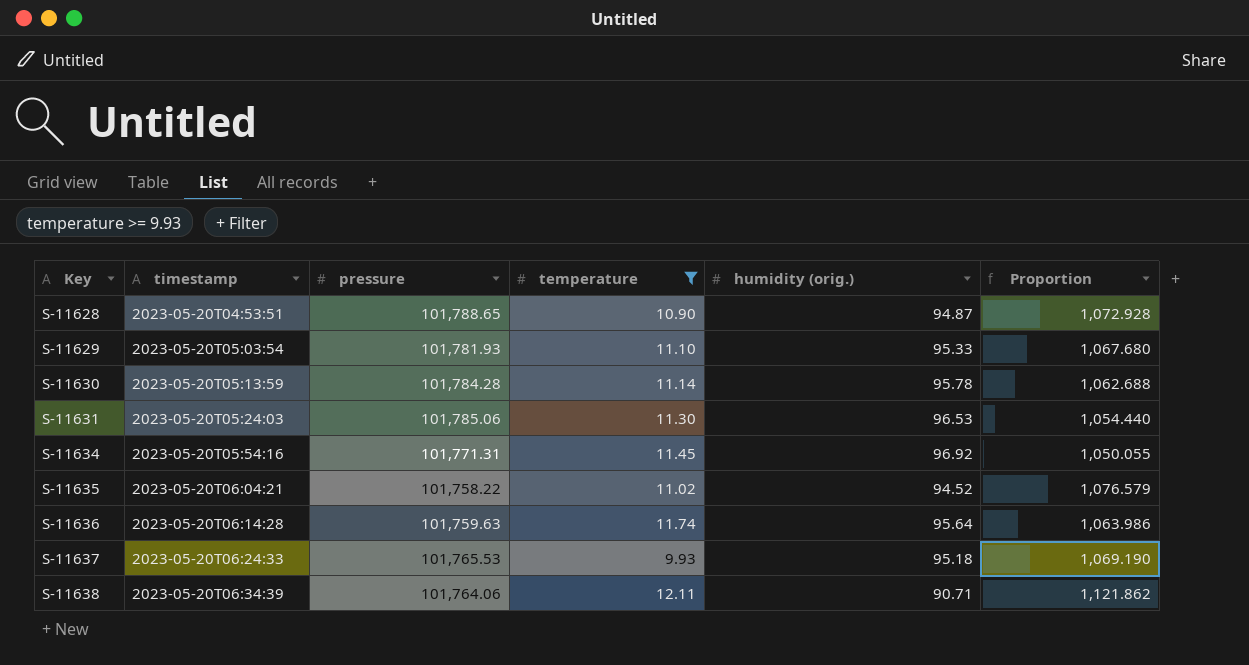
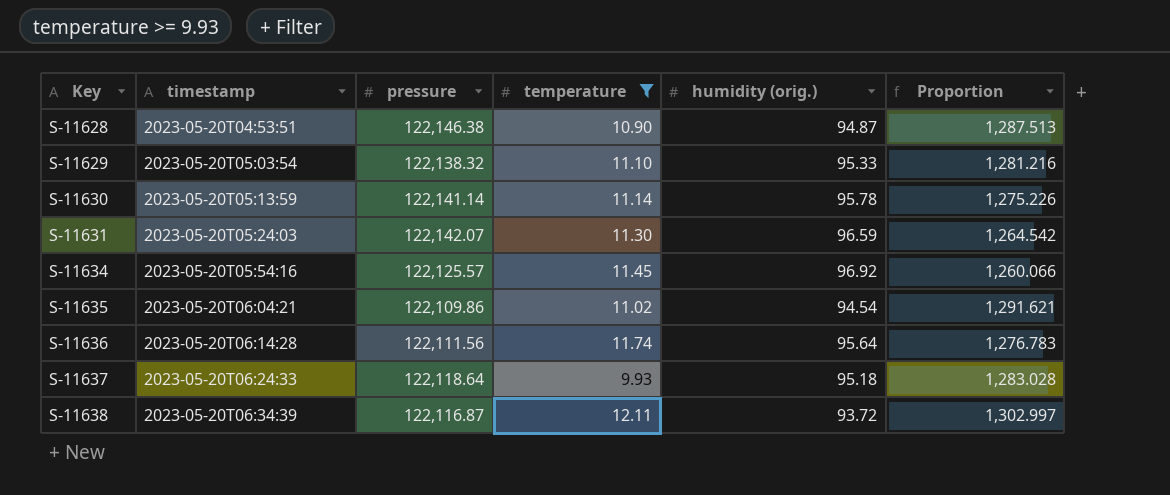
S-11628 | pressure: 101,788.65 -> 122,146.38
S-11628 | Proportion: 1,072.928 -> 1,287.513
S-11629 | pressure: 101,781.93 -> 122,138.32
S-11629 | Proportion: 1,067.680 -> 1,281.216
S-11630 | pressure: 101,784.28 -> 122,141.14
S-11630 | Proportion: 1,062.688 -> 1,275.226
S-11631 | pressure: 101,785.06 -> 122,142.07
S-11631 | humidity (orig.): 96.53 -> 96.59
S-11631 | Proportion: 1,054.440 -> 1,264.542
S-11634 | pressure: 101,771.31 -> 122,125.57
S-11634 | Proportion: 1,050.055 -> 1,260.066
S-11635 | pressure: 101,758.22 -> 122,109.86
S-11635 | humidity (orig.): 94.52 -> 94.54
S-11635 | Proportion: 1,076.579 -> 1,291.621
S-11636 | pressure: 101,759.63 -> 122,111.56
S-11636 | Proportion: 1,063.986 -> 1,276.783
S-11637 | pressure: 101,765.53 -> 122,118.64
S-11637 | Proportion: 1,069.190 -> 1,283.028
S-11638 | pressure: 101,764.06 -> 122,116.87
S-11638 | humidity (orig.): 90.71 -> 93.72
S-11638 | Proportion: 1,121.862 -> 1,302.997

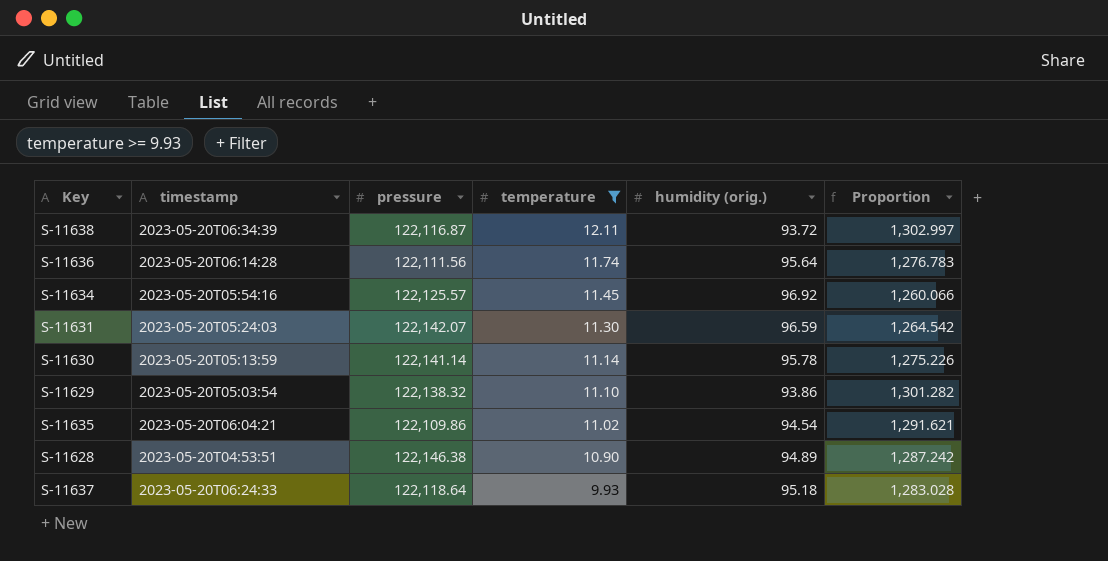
row order: Key ascending -> temperature descending
S-11629 | humidity (orig.): 95.33 -> 93.86
S-11629 | Proportion: 1,281.216 -> 1,301.282
S-11628 | humidity (orig.): 94.87 -> 94.89
S-11628 | Proportion: 1,287.513 -> 1,287.242

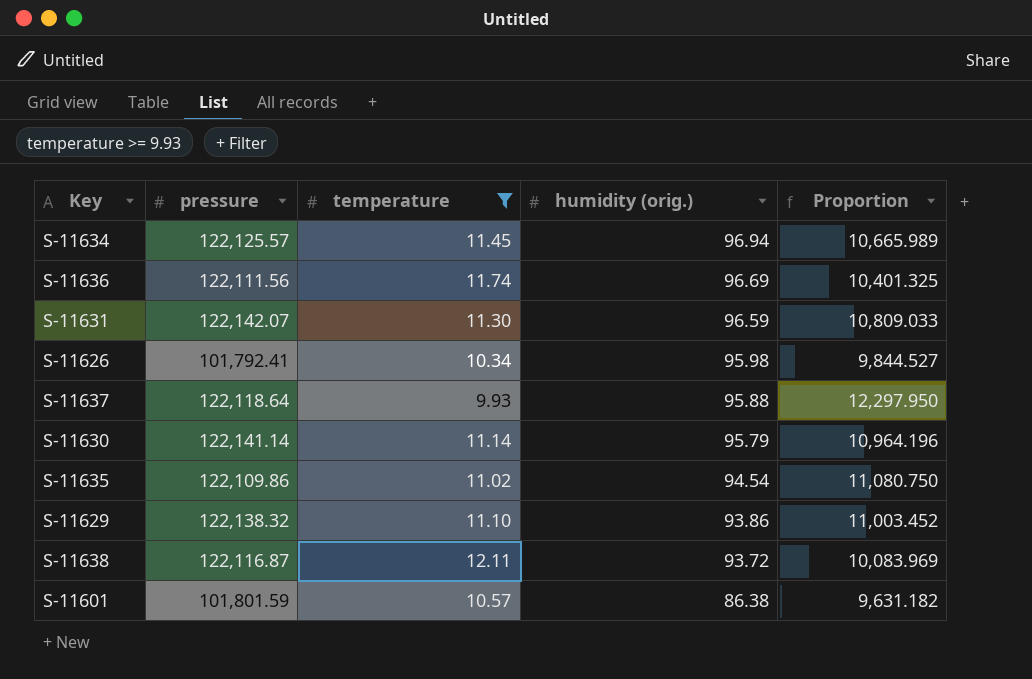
row order: temperature descending -> humidity (orig.) descending
column timestamp | position: 2 -> none
column Proportion | formula: [pressure] / [humidity (orig.)] -> [pressure] / [temperature]
row S-11628: 2023-05-20T04:53:51 | 122,146.38 | 10.90 | 94.89 | 1,287.242 -> none
S-11634 | humidity (orig.): 96.92 -> 96.94
S-11636 | humidity (orig.): 95.64 -> 96.69
row S-11626: none -> 101,792.41 | 10.34 | 95.98 | 9,844.527
S-11637 | humidity (orig.): 95.18 -> 95.88
S-11630 | humidity (orig.): 95.78 -> 95.79
row S-11601: none -> 101,801.59 | 10.57 | 86.38 | 9,631.182

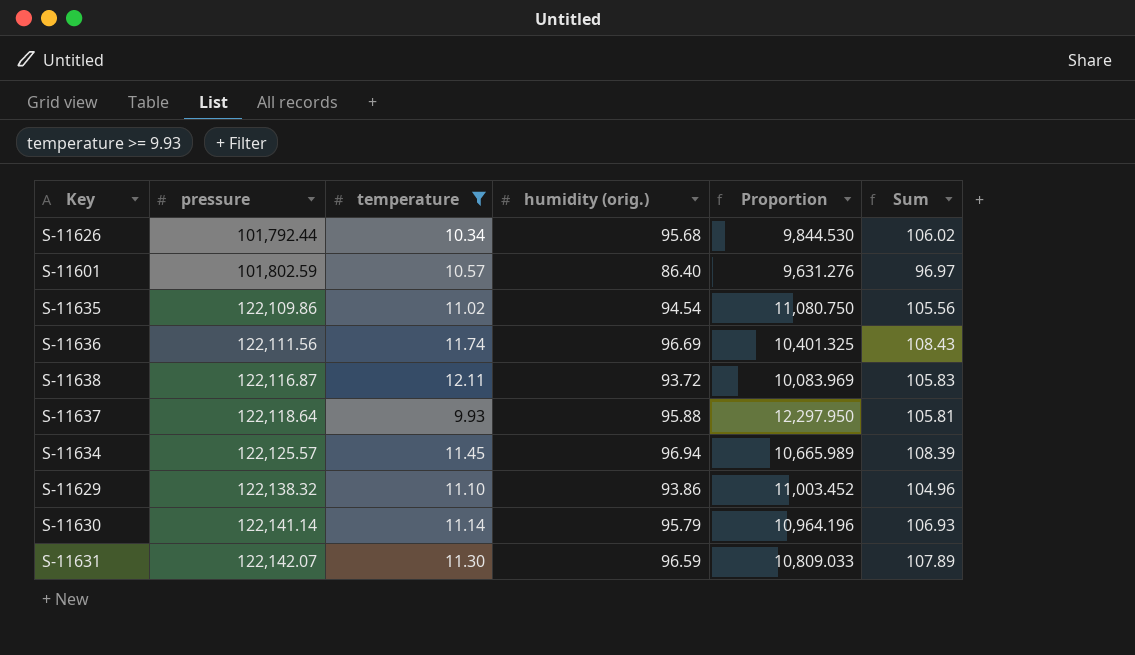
row order: humidity (orig.) descending -> pressure ascending
column Sum | formula: none -> [temperature] + [humidity (orig.)]
S-11626 | pressure: 101,792.41 -> 101,792.44
S-11626 | humidity (orig.): 95.98 -> 95.68
S-11626 | Proportion: 9,844.527 -> 9,844.530
S-11601 | pressure: 101,801.59 -> 101,802.59
S-11601 | humidity (orig.): 86.38 -> 86.40
S-11601 | Proportion: 9,631.182 -> 9,631.276

